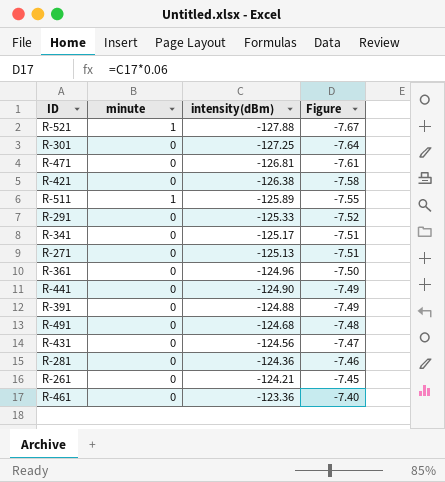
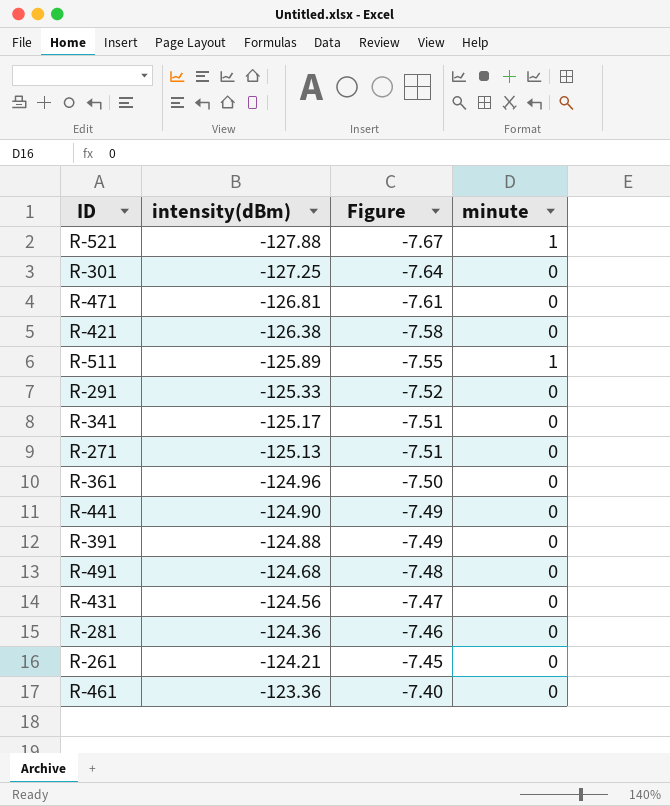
column minute | position: 2 -> 4

